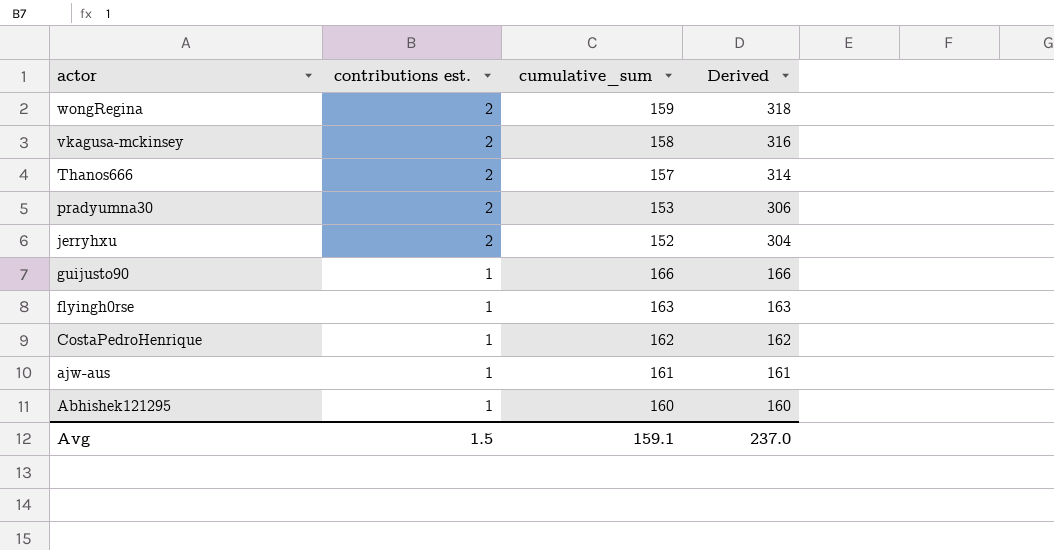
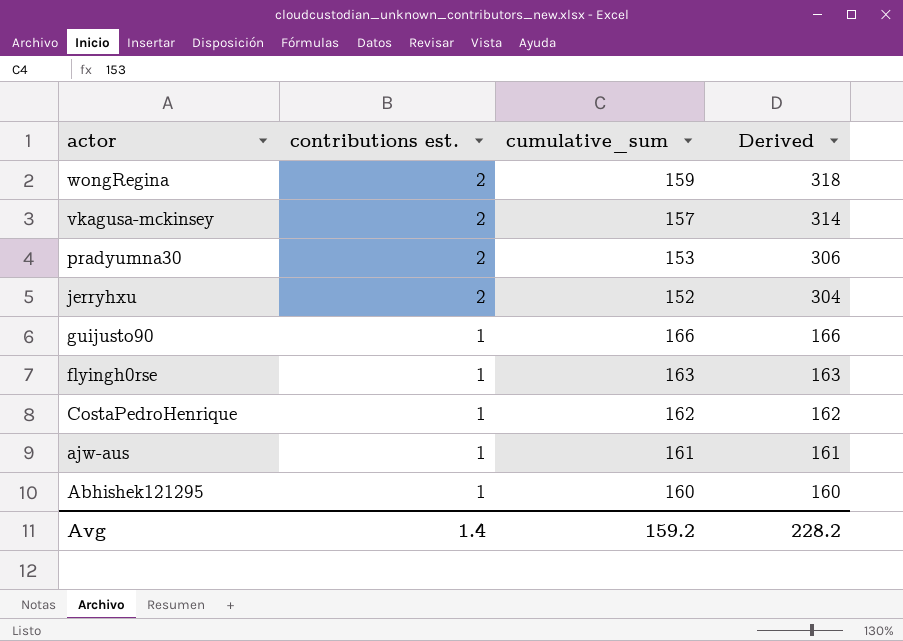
row Thanos666: 2 | 157 | 314 -> none
vkagusa-mckinsey | cumulative_sum: 158 -> 157
vkagusa-mckinsey | Derived: 316 -> 314
Avg | contributions est.: 1.5 -> 1.4
Avg | cumulative_sum: 159.1 -> 159.2
Avg | Derived: 237.0 -> 228.2

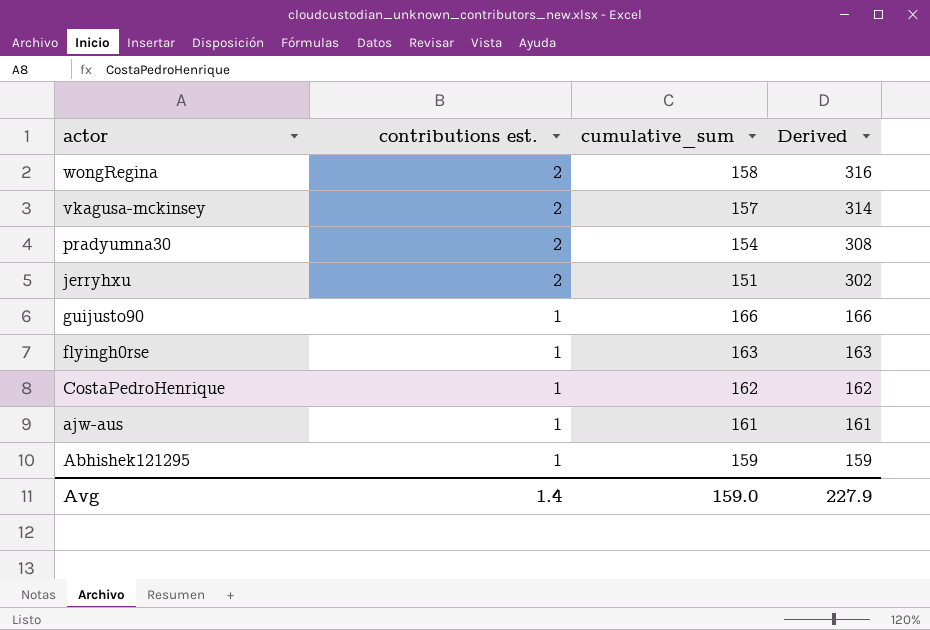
wongRegina | cumulative_sum: 159 -> 158
wongRegina | Derived: 318 -> 316
pradyumna30 | cumulative_sum: 153 -> 154
pradyumna30 | Derived: 306 -> 308
jerryhxu | cumulative_sum: 152 -> 151
jerryhxu | Derived: 304 -> 302
Abhishek121295 | cumulative_sum: 160 -> 159
Abhishek121295 | Derived: 160 -> 159
Avg | cumulative_sum: 159.2 -> 159.0
Avg | Derived: 228.2 -> 227.9

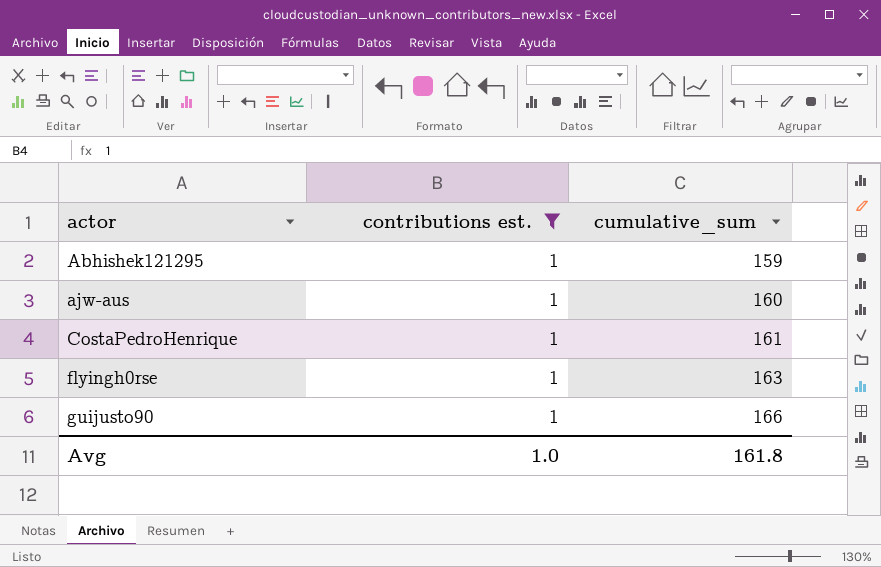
filter: none -> contributions est. = 1
row order: actor descending -> actor ascending
column Derived | formula: [contributions est.] * [cumulative_sum] -> none
ajw-aus | cumulative_sum: 161 -> 160
CostaPedroHenrique | cumulative_sum: 162 -> 161
Avg | contributions est.: 1.4 -> 1.0
Avg | cumulative_sum: 159.0 -> 161.8

